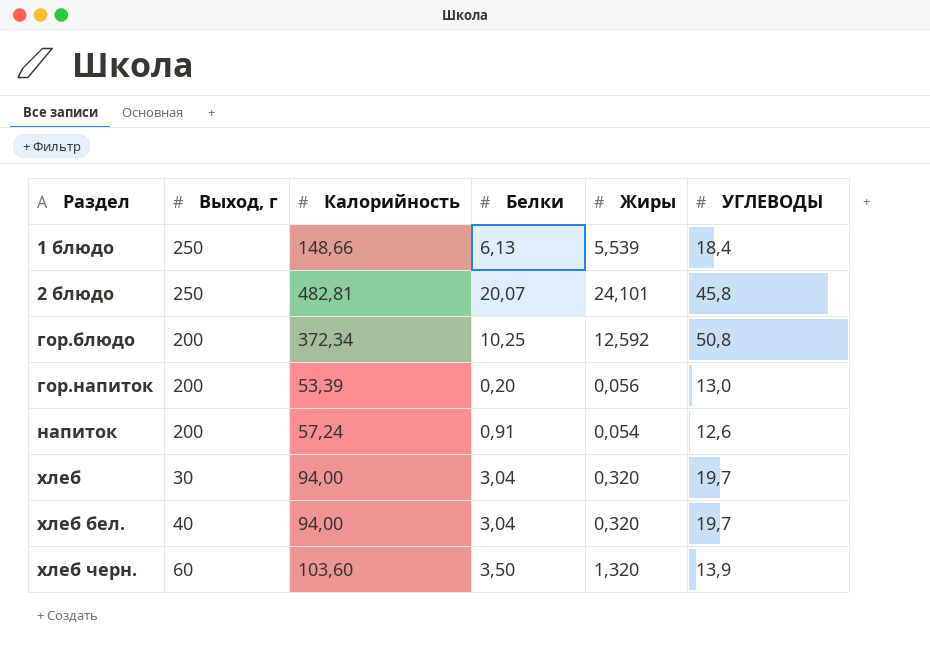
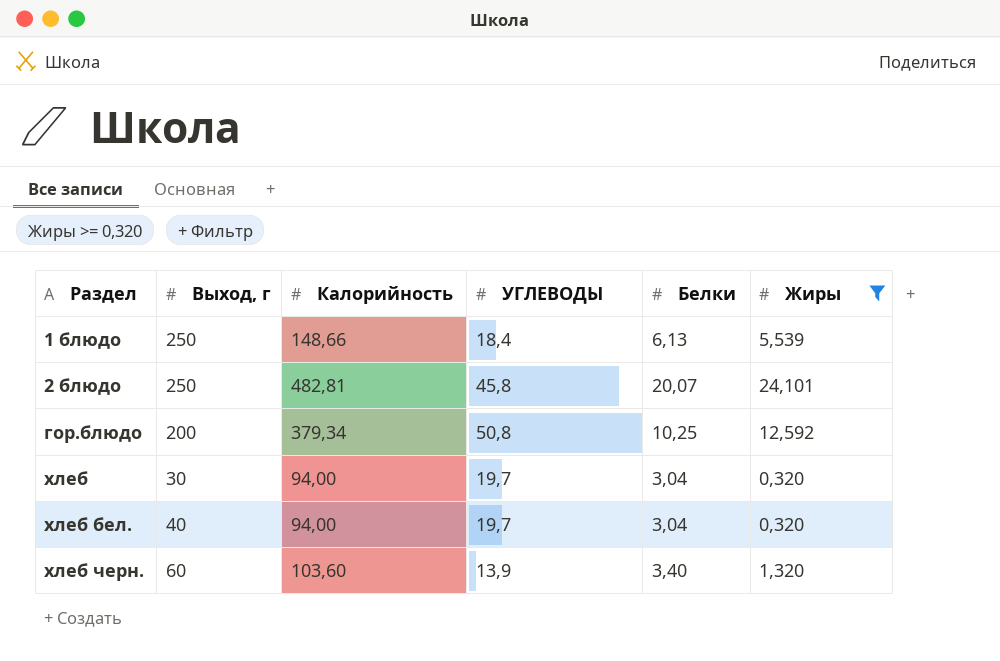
filter: none -> Жиры >= 0,320
column УГЛЕВОДЫ | position: 6 -> 4
гор.блюдо | Калорийность: 372,34 -> 379,34
хлеб черн. | Белки: 3,50 -> 3,40

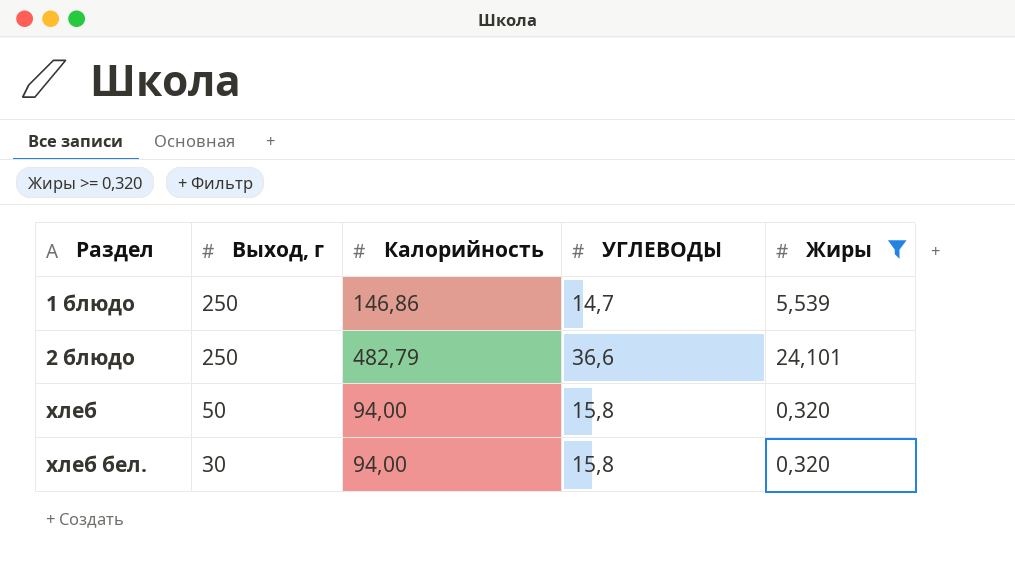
column Белки | position: 5 -> none
row гор.блюдо: 200 | 379,34 | 50,8 | 10,25 | 12,592 -> none
row хлеб черн.: 60 | 103,60 | 13,9 | 3,40 | 1,320 -> none
1 блюдо | Калорийность: 148,66 -> 146,86
1 блюдо | УГЛЕВОДЫ: 18,4 -> 14,7
2 блюдо | Калорийность: 482,81 -> 482,79
2 блюдо | УГЛЕВОДЫ: 45,8 -> 36,6
хлеб | Выход, г: 30 -> 50
хлеб | УГЛЕВОДЫ: 19,7 -> 15,8
хлеб бел. | Выход, г: 40 -> 30
хлеб бел. | УГЛЕВОДЫ: 19,7 -> 15,8

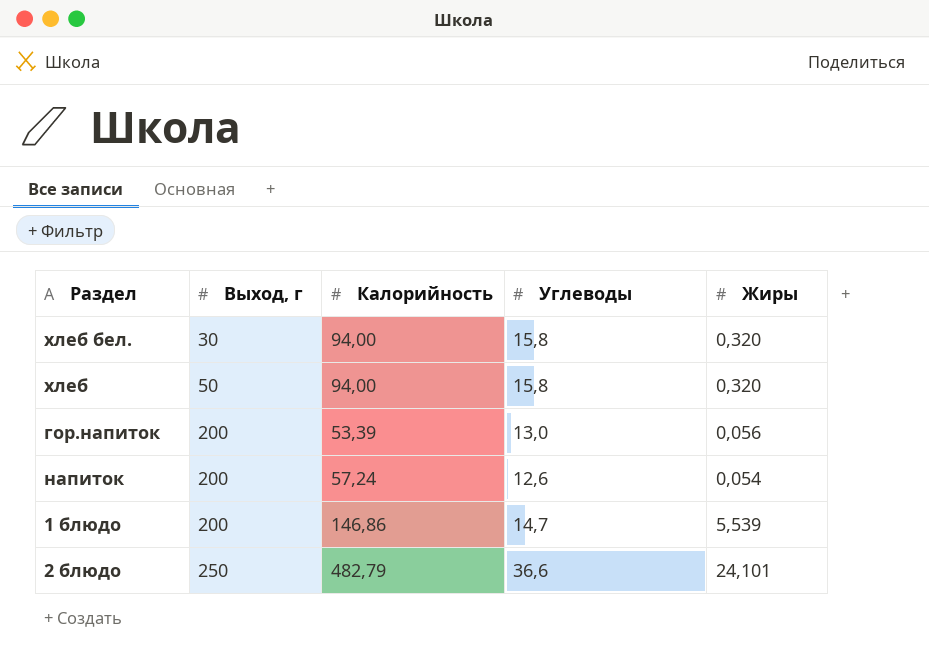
filter: Жиры >= 0,320 -> none
row order: Раздел ascending -> Выход, г ascending
column name: УГЛЕВОДЫ -> Углеводы
1 блюдо | Выход, г: 250 -> 200

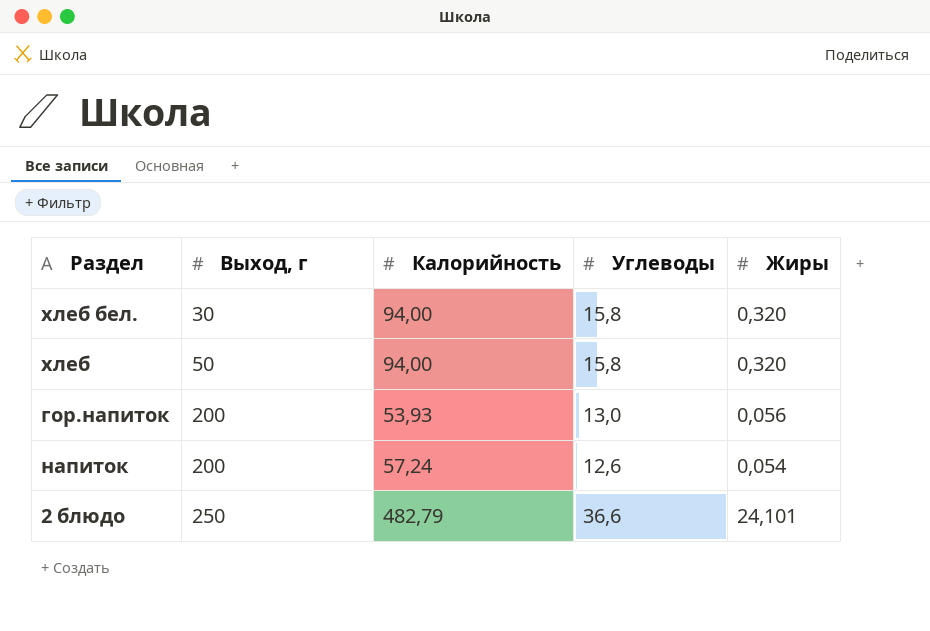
row 1 блюдо: 200 | 146,86 | 14,7 | 5,539 -> none
гор.напиток | Калорийность: 53,39 -> 53,93

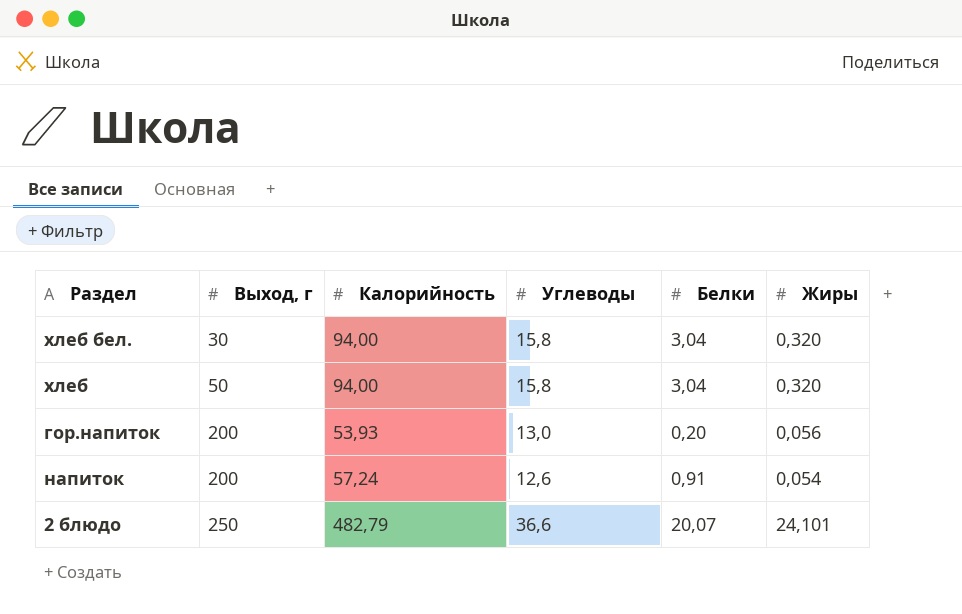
column Белки | position: none -> 5

